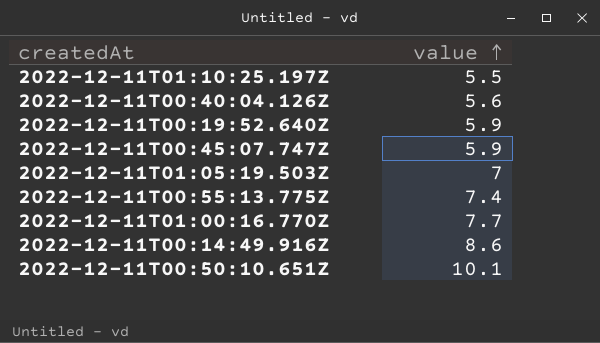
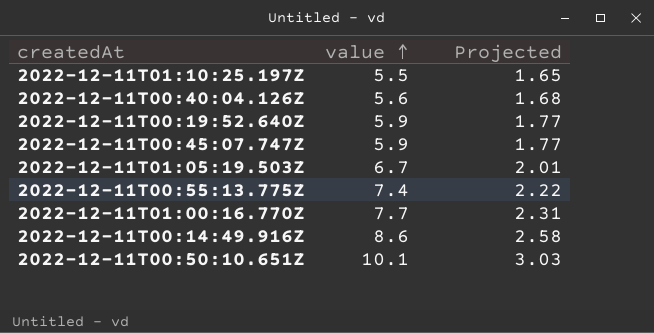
column Projected | formula: none -> [value] * 0.3
2022-12-11T01:05:19.503Z | value: 7 -> 6.7

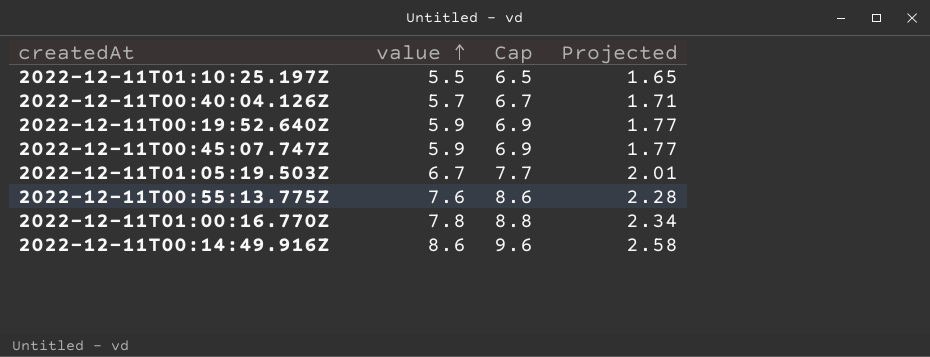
column Cap | formula: none -> [value] + 1
row 2022-12-11T00:50:10.651Z: 10.1 | 3.03 -> none
2022-12-11T00:40:04.126Z | value: 5.6 -> 5.7
2022-12-11T00:40:04.126Z | Projected: 1.68 -> 1.71
2022-12-11T00:55:13.775Z | value: 7.4 -> 7.6
2022-12-11T00:55:13.775Z | Projected: 2.22 -> 2.28
2022-12-11T01:00:16.770Z | value: 7.7 -> 7.8
2022-12-11T01:00:16.770Z | Projected: 2.31 -> 2.34

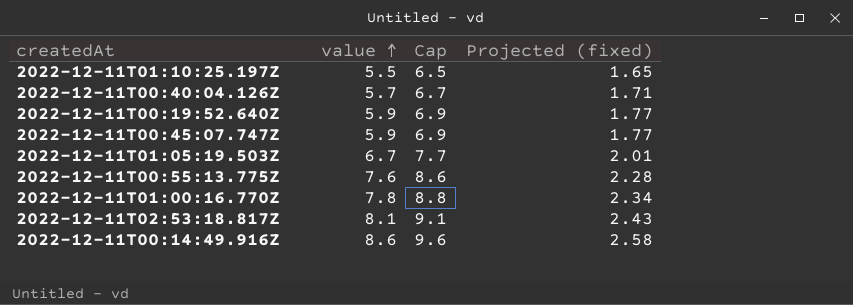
column name: Projected -> Projected (fixed)
row 2022-12-11T02:53:18.817Z: none -> 8.1 | 9.1 | 2.43

